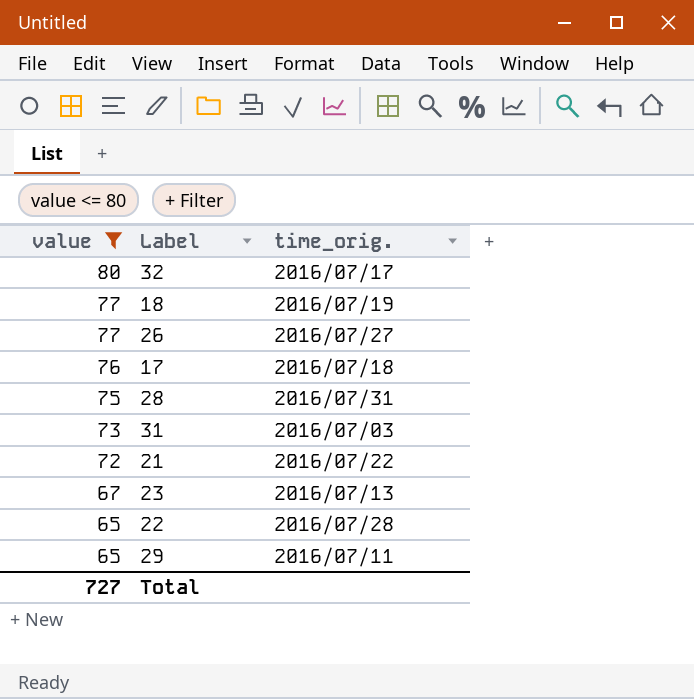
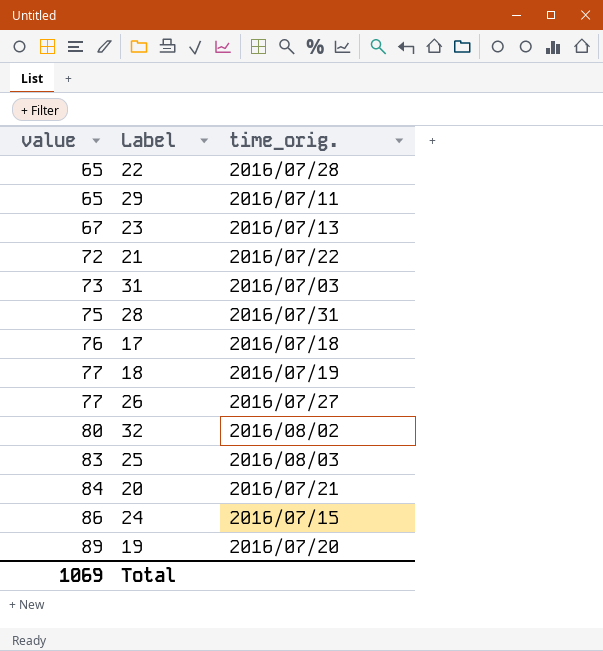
filter: value <= 80 -> none
row order: value descending -> value ascending
32 | time_orig.: 2016/07/17 -> 2016/08/02
Total | value: 727 -> 1069

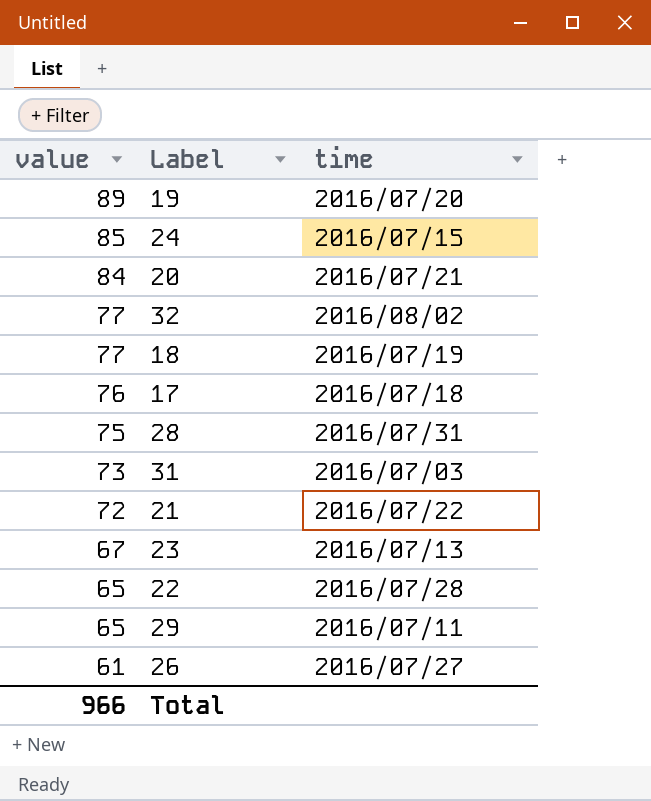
row order: value ascending -> value descending
column name: time_orig. -> time
row 25: 83 | 2016/08/03 -> none
24 | value: 86 -> 85
32 | value: 80 -> 77
26 | value: 77 -> 61
Total | value: 1069 -> 966

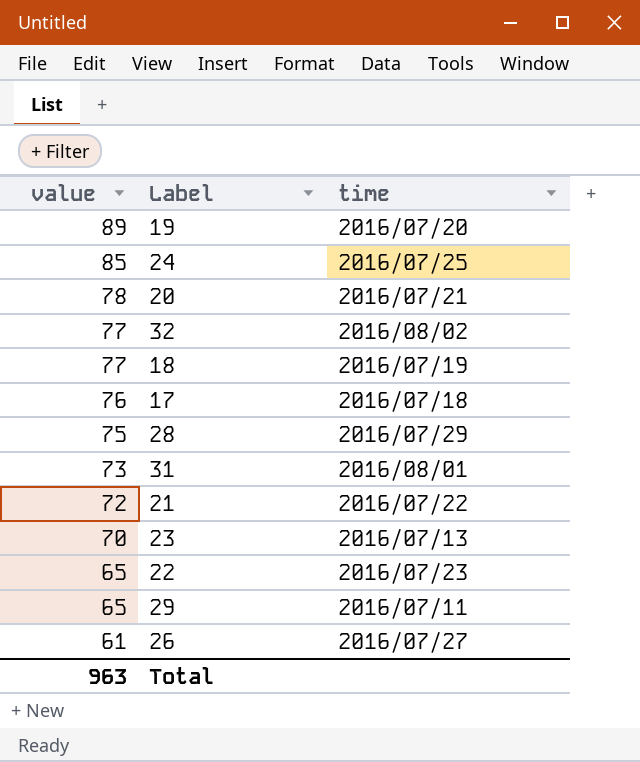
24 | time: 2016/07/15 -> 2016/07/25
20 | value: 84 -> 78
28 | time: 2016/07/31 -> 2016/07/29
31 | time: 2016/07/03 -> 2016/08/01
23 | value: 67 -> 70
22 | time: 2016/07/28 -> 2016/07/23
Total | value: 966 -> 963

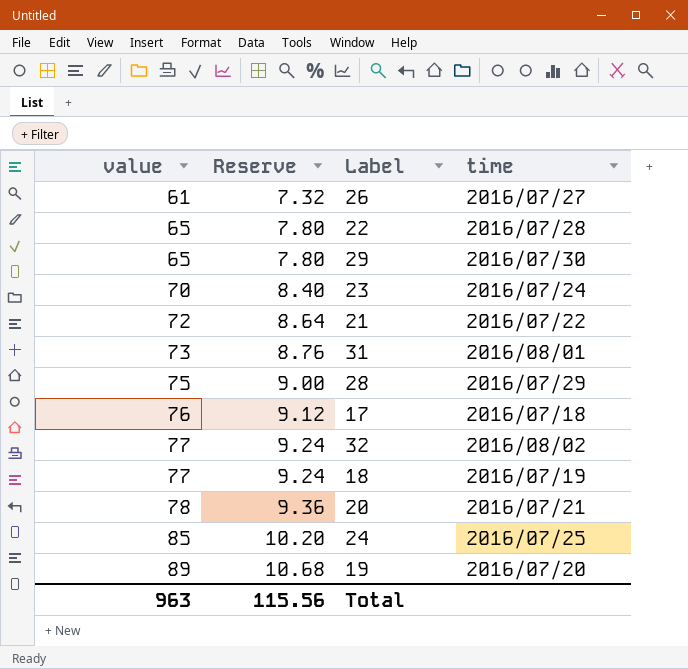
row order: value descending -> value ascending
column Reserve | formula: none -> [value] * 0.12
22 | time: 2016/07/23 -> 2016/07/28
29 | time: 2016/07/11 -> 2016/07/30
23 | time: 2016/07/13 -> 2016/07/24

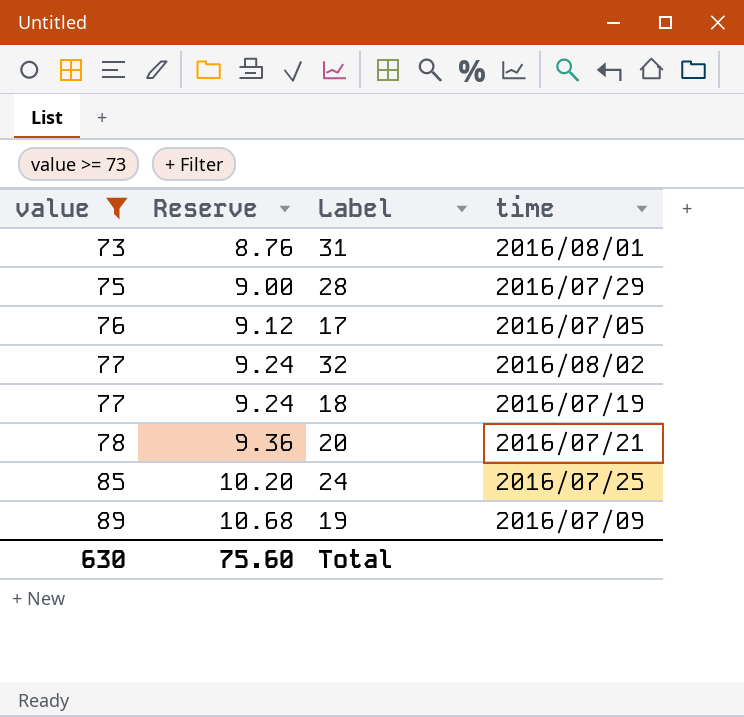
filter: none -> value >= 73
17 | time: 2016/07/18 -> 2016/07/05
19 | time: 2016/07/20 -> 2016/07/09
Total | value: 963 -> 630
Total | Reserve: 115.56 -> 75.60

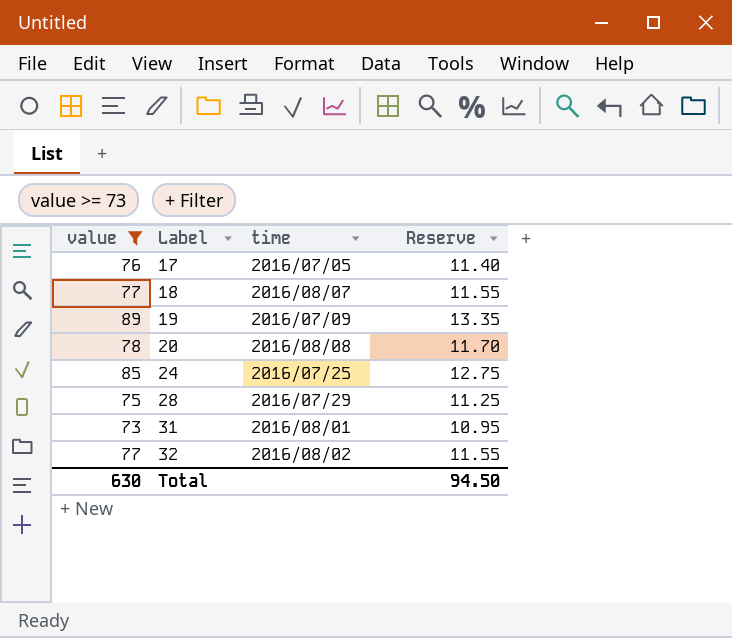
row order: value ascending -> Label ascending
column Reserve | formula: [value] * 0.12 -> [value] * 0.15
column Reserve | position: 2 -> 4
18 | time: 2016/07/19 -> 2016/08/07
20 | time: 2016/07/21 -> 2016/08/08
Total | Reserve: 75.60 -> 94.50

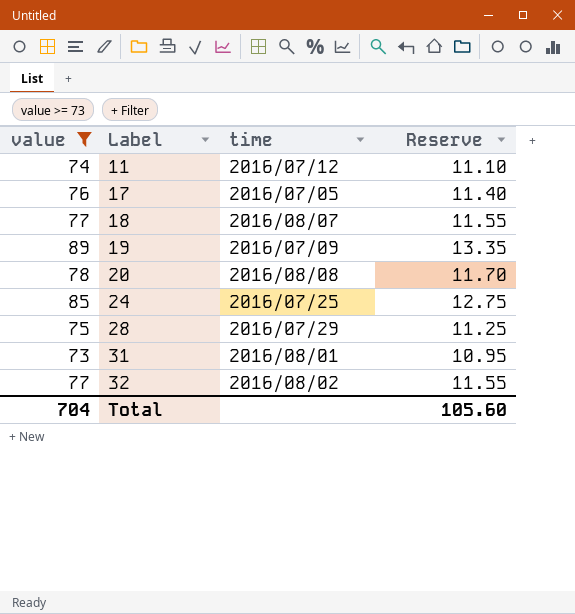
row 11: none -> 74 | 2016/07/12 | 11.10
Total | value: 630 -> 704
Total | Reserve: 94.50 -> 105.60

